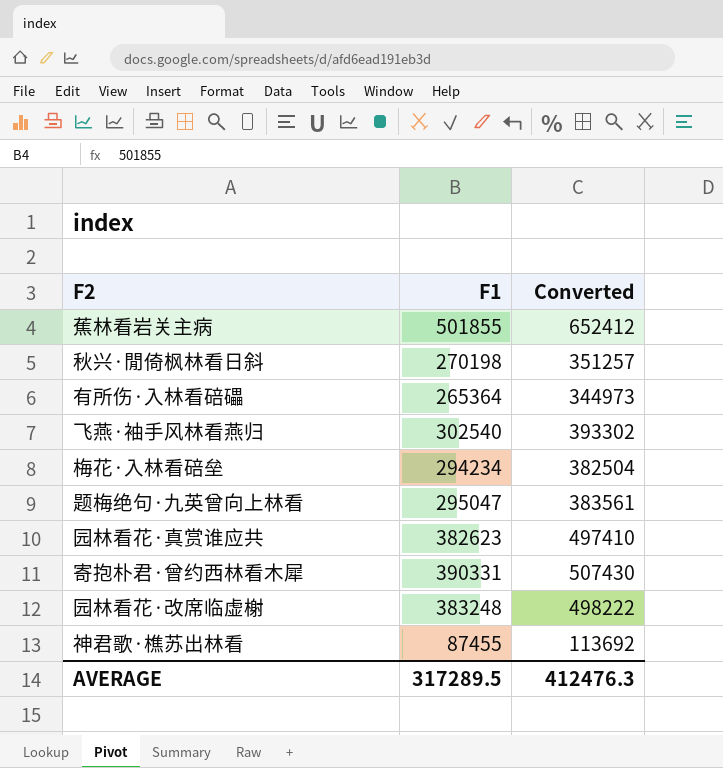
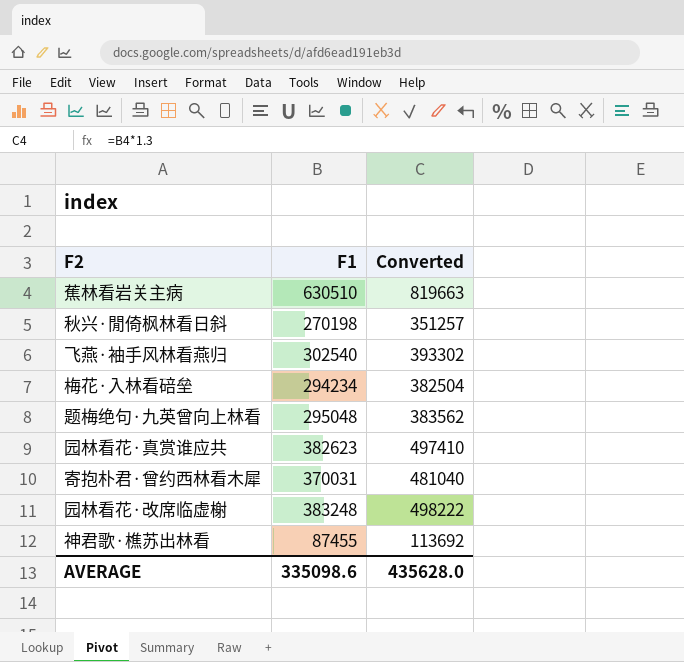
row 有所伤·入林看碚礧: 265364 | 344973 -> none
蕉林看岩关主病 | F1: 501855 -> 630510
蕉林看岩关主病 | Converted: 652412 -> 819663
题梅绝句·九英曾向上林看 | F1: 295047 -> 295048
题梅绝句·九英曾向上林看 | Converted: 383561 -> 383562
寄抱朴君·曾约西林看木犀 | F1: 390331 -> 370031
寄抱朴君·曾约西林看木犀 | Converted: 507430 -> 481040
AVERAGE | F1: 317289.5 -> 335098.6
AVERAGE | Converted: 412476.3 -> 435628.0

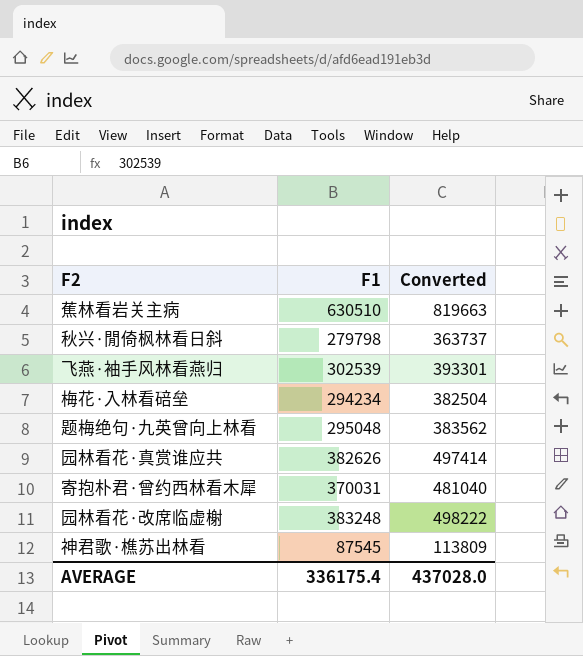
秋兴·閒倚枫林看日斜 | F1: 270198 -> 279798
秋兴·閒倚枫林看日斜 | Converted: 351257 -> 363737
飞燕·袖手风林看燕归 | F1: 302540 -> 302539
飞燕·袖手风林看燕归 | Converted: 393302 -> 393301
园林看花·真赏谁应共 | F1: 382623 -> 382626
园林看花·真赏谁应共 | Converted: 497410 -> 497414
神君歌·樵苏出林看 | F1: 87455 -> 87545
神君歌·樵苏出林看 | Converted: 113692 -> 113809
AVERAGE | F1: 335098.6 -> 336175.4
AVERAGE | Converted: 435628.0 -> 437028.0

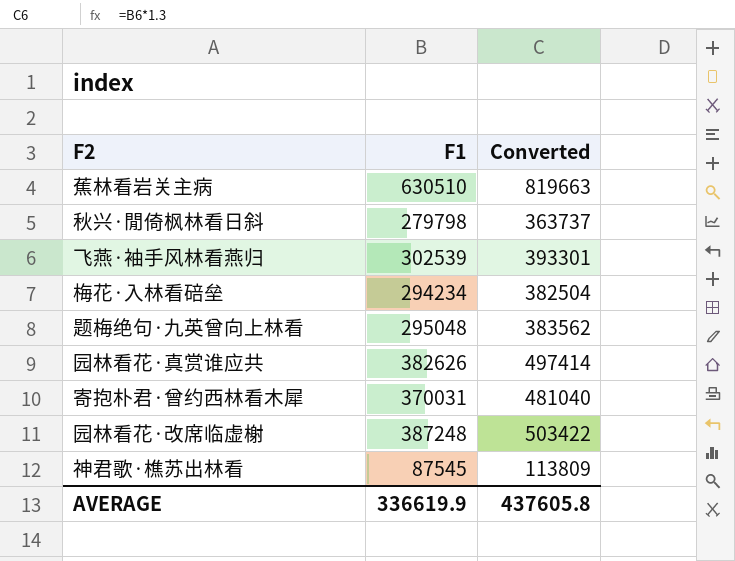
园林看花·改席临虚榭 | F1: 383248 -> 387248
园林看花·改席临虚榭 | Converted: 498222 -> 503422
AVERAGE | F1: 336175.4 -> 336619.9
AVERAGE | Converted: 437028.0 -> 437605.8

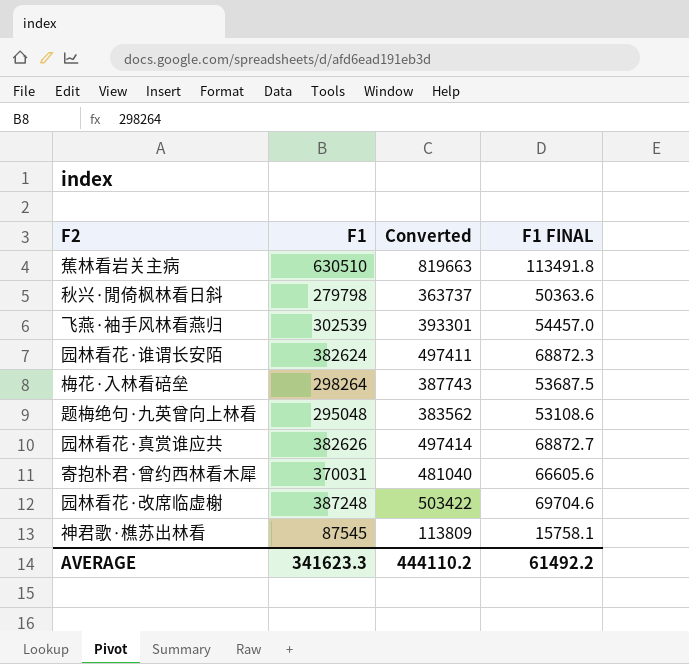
column F1 FINAL | formula: none -> [F1] * 0.18
row 园林看花·谁谓长安陌: none -> 382624 | 497411 | 68872.3
梅花·入林看碚垒 | F1: 294234 -> 298264
梅花·入林看碚垒 | Converted: 382504 -> 387743
AVERAGE | F1: 336619.9 -> 341623.3
AVERAGE | Converted: 437605.8 -> 444110.2

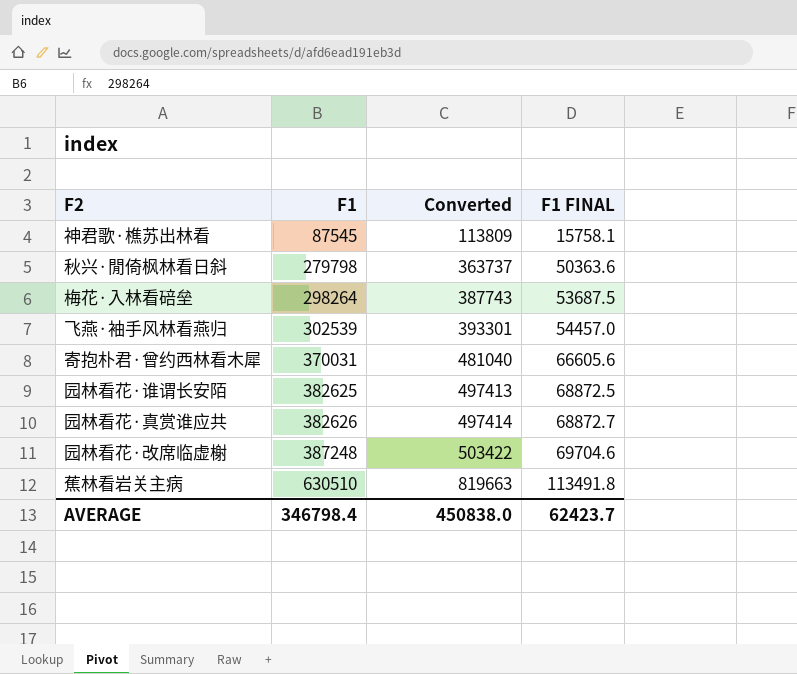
row order: none -> F1 ascending
row 题梅绝句·九英曾向上林看: 295048 | 383562 | 53108.6 -> none
园林看花·谁谓长安陌 | F1: 382624 -> 382625
园林看花·谁谓长安陌 | Converted: 497411 -> 497413
园林看花·谁谓长安陌 | F1 FINAL: 68872.3 -> 68872.5
AVERAGE | F1: 341623.3 -> 346798.4
AVERAGE | Converted: 444110.2 -> 450838.0
AVERAGE | F1 FINAL: 61492.2 -> 62423.7

